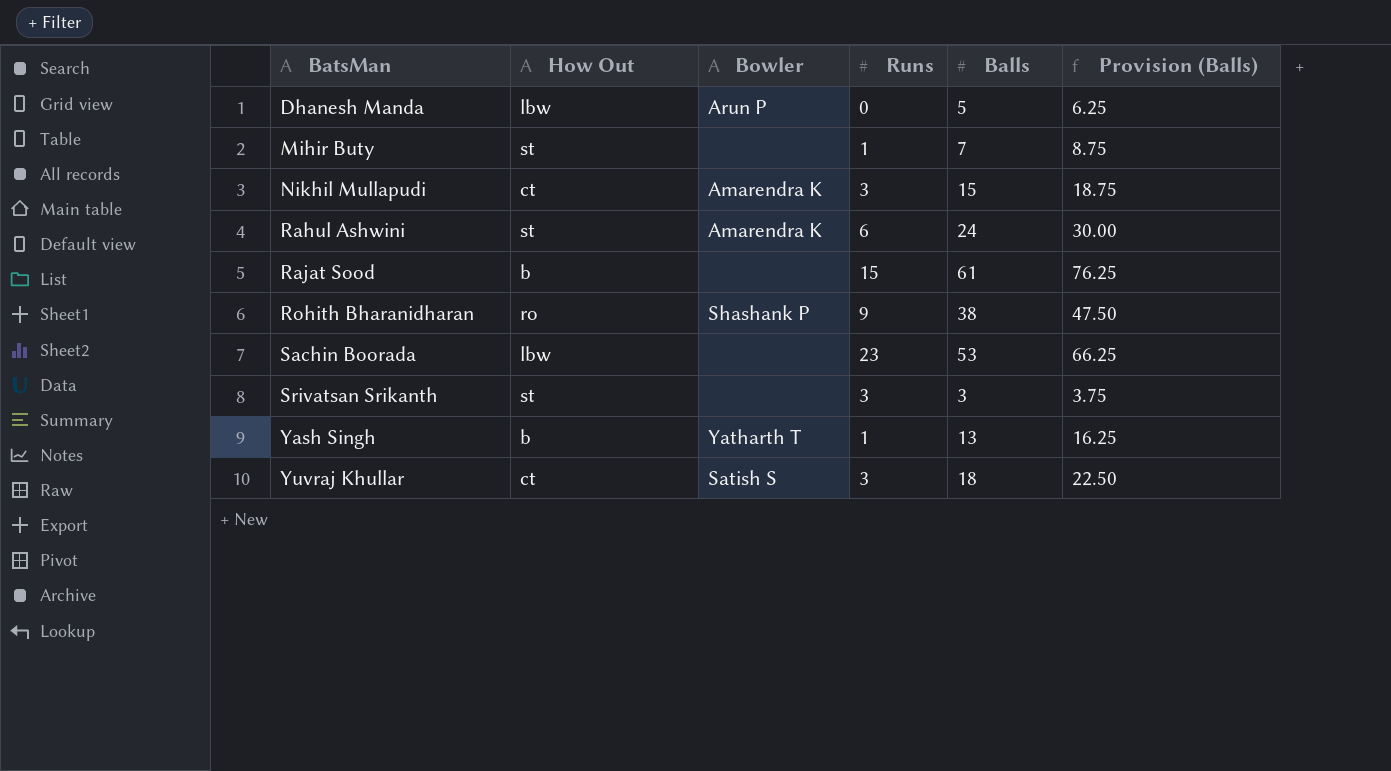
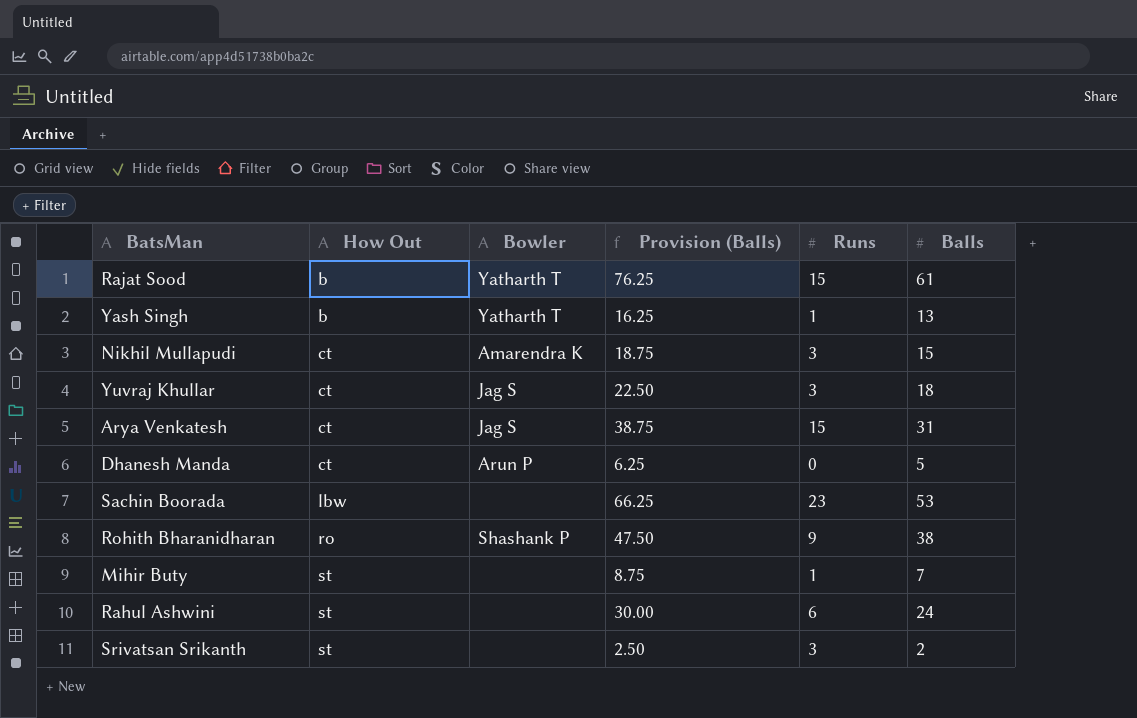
row order: BatsMan ascending -> How Out ascending
column Provision (Balls) | position: 6 -> 4
Rajat Sood | Bowler: none -> Yatharth T
Yuvraj Khullar | Bowler: Satish S -> Jag S
row Arya Venkatesh: none -> ct | Jag S | 38.75 | 15 | 31
Dhanesh Manda | How Out: lbw -> ct
Rahul Ashwini | Bowler: Amarendra K -> none
Srivatsan Srikanth | Provision (Balls): 3.75 -> 2.50
Srivatsan Srikanth | Balls: 3 -> 2

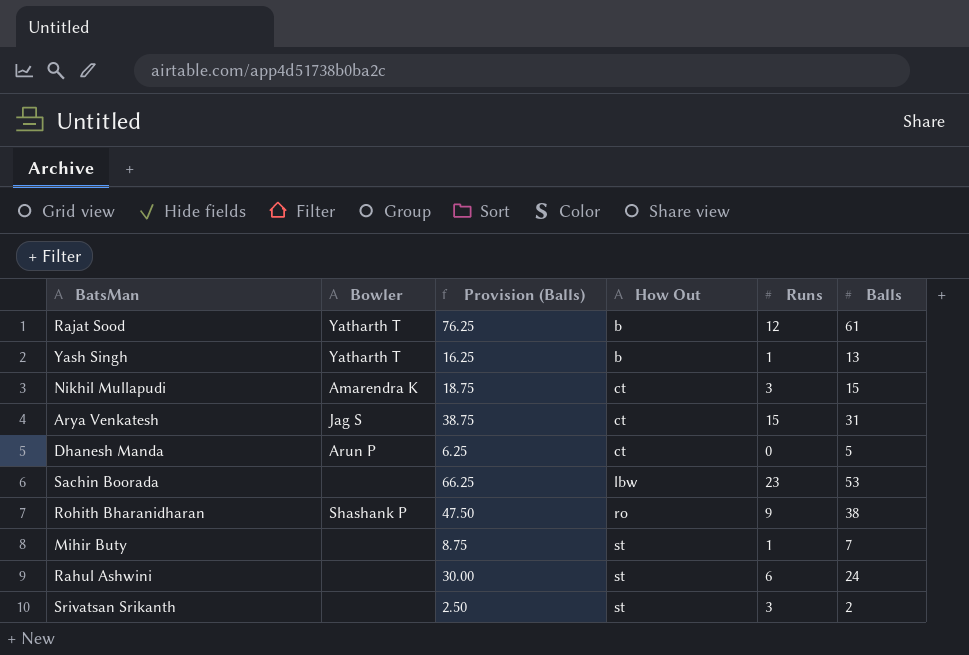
column How Out | position: 2 -> 4
row Yuvraj Khullar: ct | Jag S | 22.50 | 3 | 18 -> none
Rajat Sood | Runs: 15 -> 12

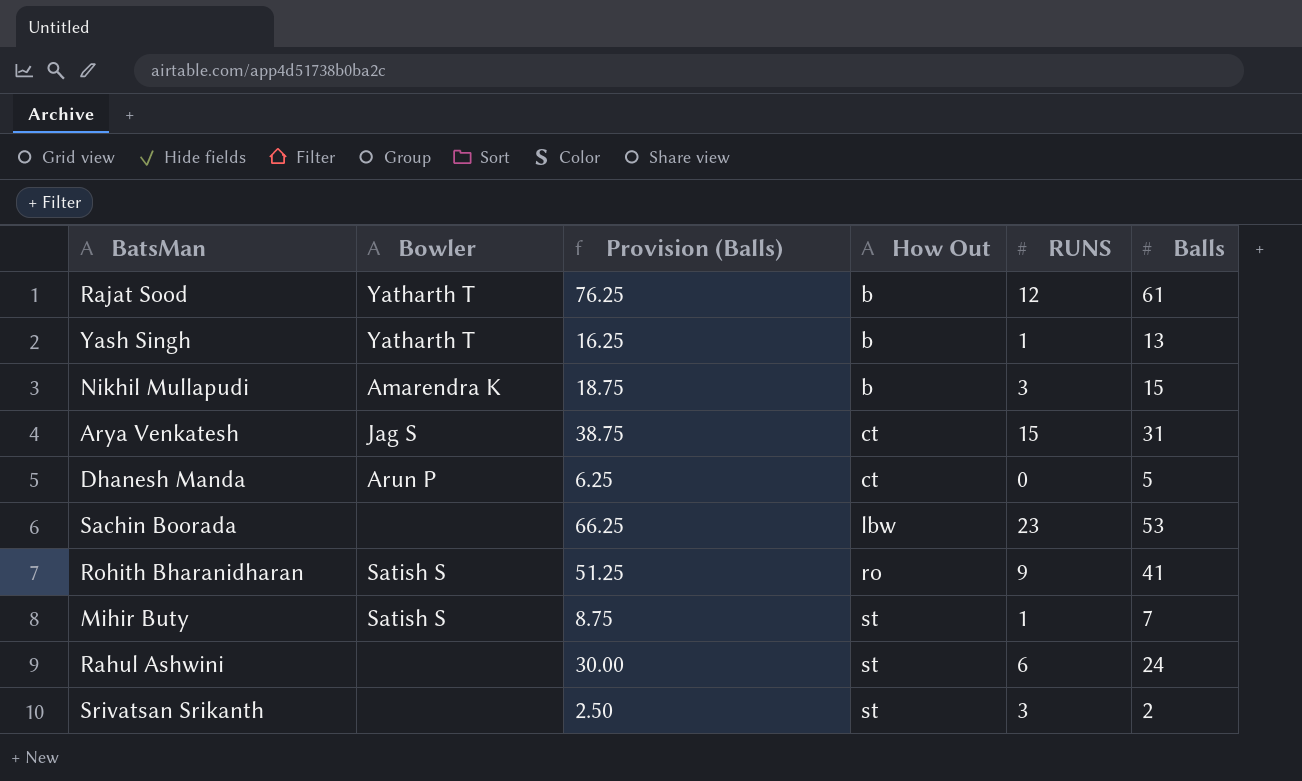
column name: Runs -> RUNS
Nikhil Mullapudi | How Out: ct -> b
Rohith Bharanidharan | Bowler: Shashank P -> Satish S
Rohith Bharanidharan | Provision (Balls): 47.50 -> 51.25
Rohith Bharanidharan | Balls: 38 -> 41
Mihir Buty | Bowler: none -> Satish S

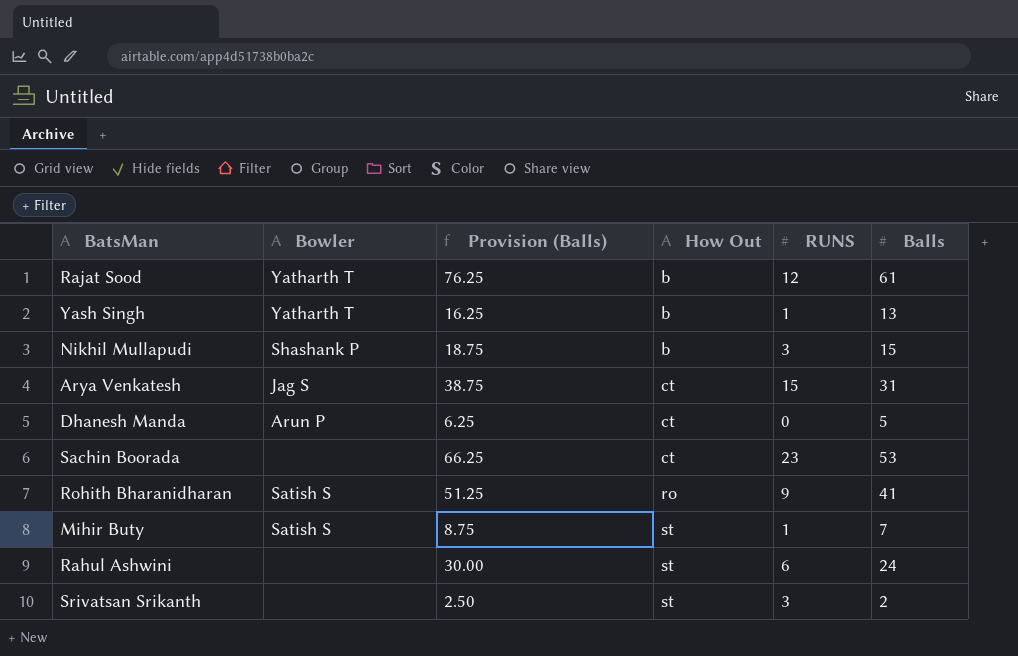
Nikhil Mullapudi | Bowler: Amarendra K -> Shashank P
Sachin Boorada | How Out: lbw -> ct

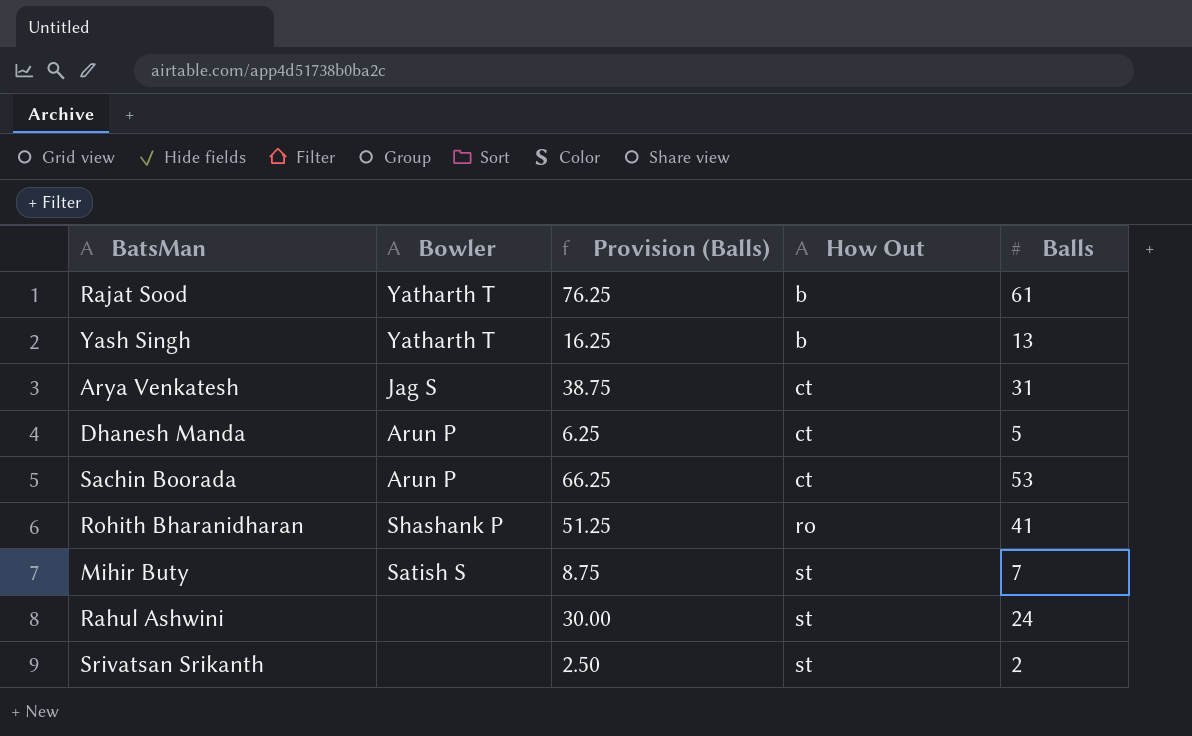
column RUNS | position: 5 -> none
row Nikhil Mullapudi: Shashank P | 18.75 | b | 3 | 15 -> none
Sachin Boorada | Bowler: none -> Arun P
Rohith Bharanidharan | Bowler: Satish S -> Shashank P

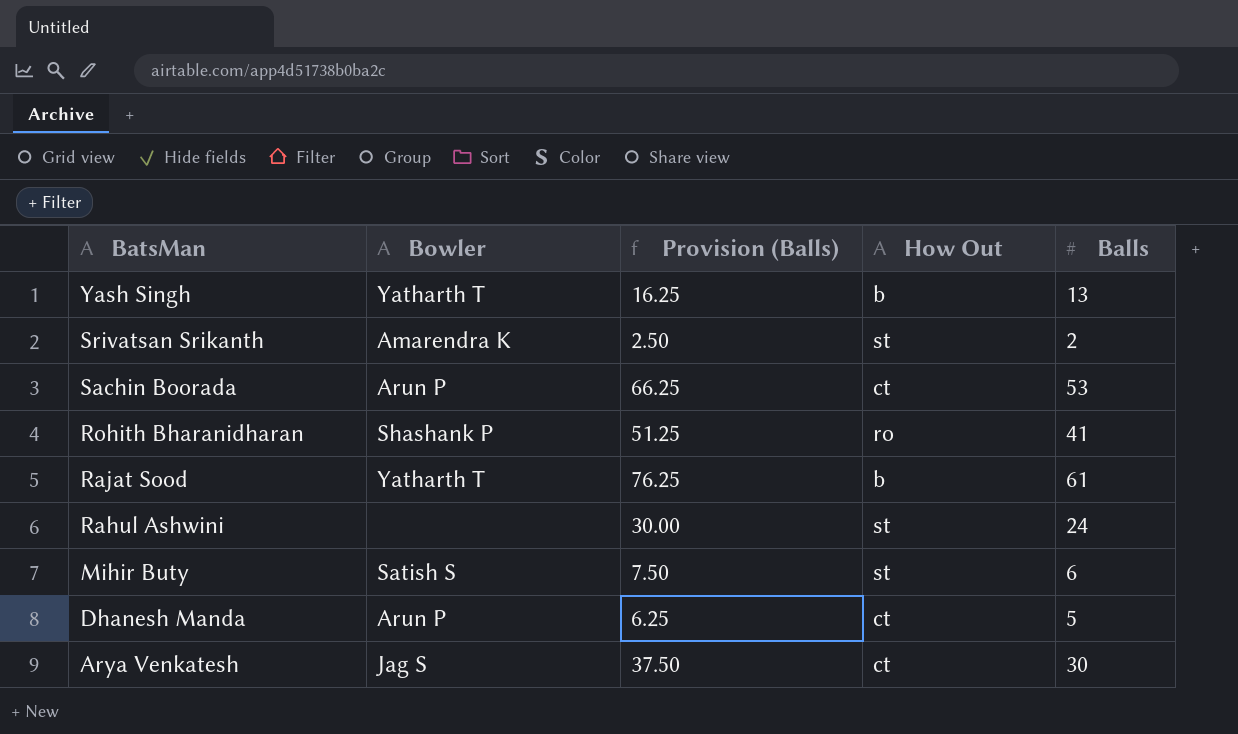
row order: How Out ascending -> BatsMan descending
Srivatsan Srikanth | Bowler: none -> Amarendra K
Mihir Buty | Provision (Balls): 8.75 -> 7.50
Mihir Buty | Balls: 7 -> 6
Arya Venkatesh | Provision (Balls): 38.75 -> 37.50
Arya Venkatesh | Balls: 31 -> 30

